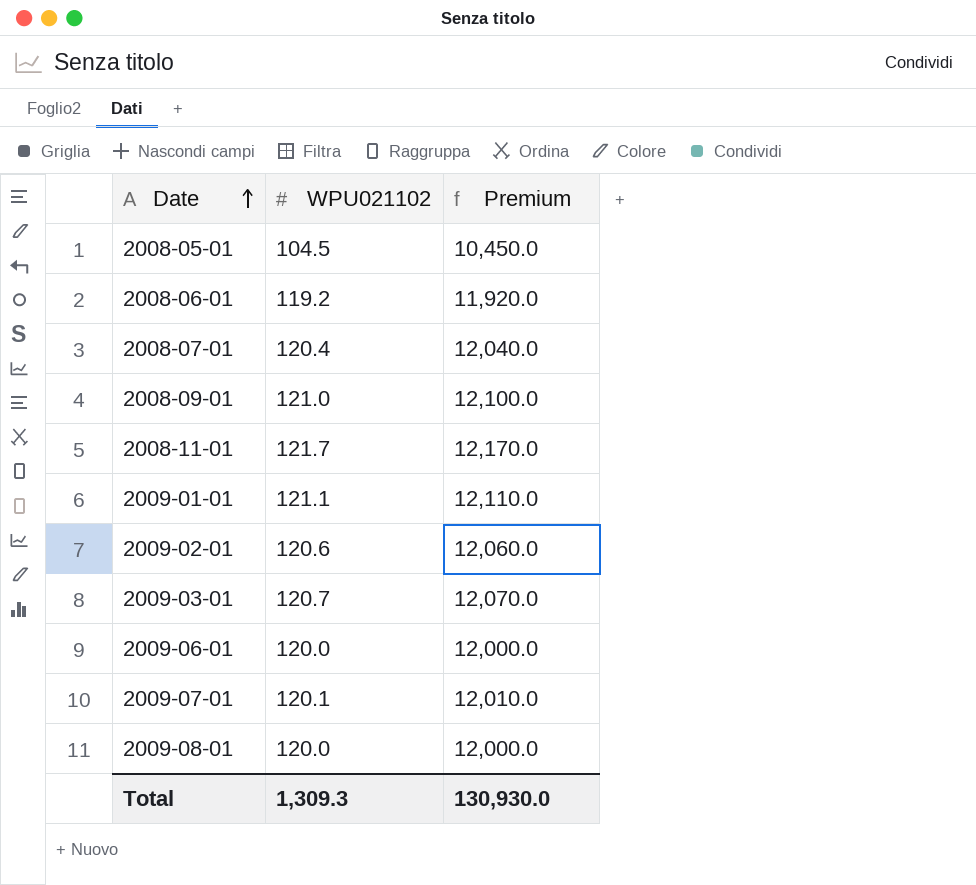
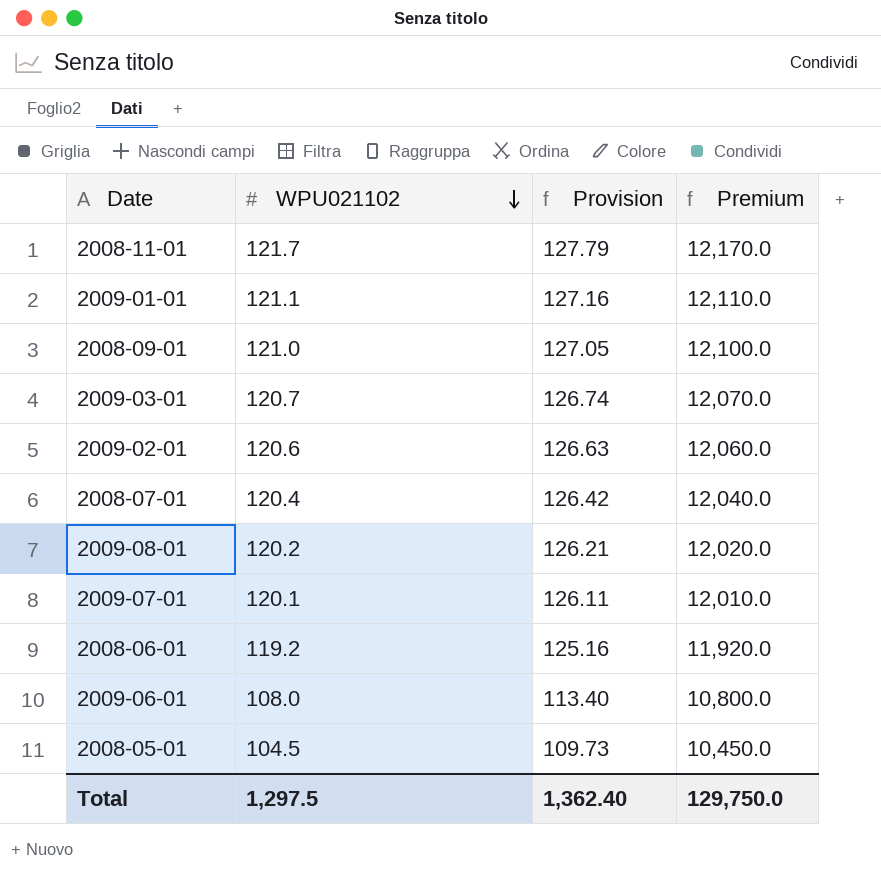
row order: Date ascending -> WPU021102 descending
column Provision | formula: none -> [WPU021102] * 1.05
2009-08-01 | WPU021102: 120.0 -> 120.2
2009-08-01 | Premium: 12,000.0 -> 12,020.0
2009-06-01 | WPU021102: 120.0 -> 108.0
2009-06-01 | Premium: 12,000.0 -> 10,800.0
Total | WPU021102: 1,309.3 -> 1,297.5
Total | Premium: 130,930.0 -> 129,750.0

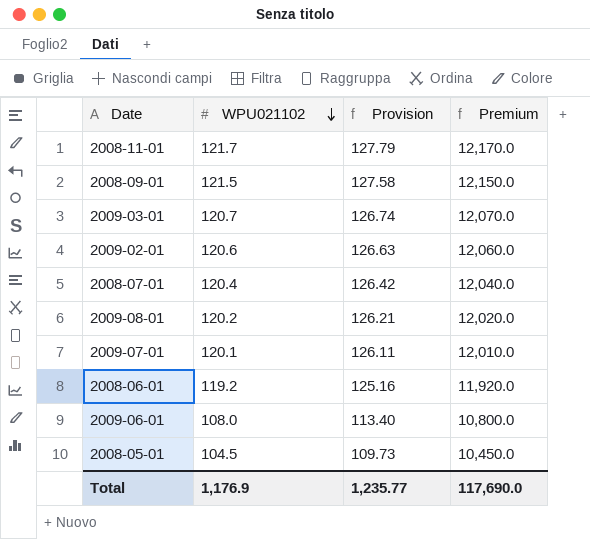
row 2009-01-01: 121.1 | 127.16 | 12,110.0 -> none
2008-09-01 | WPU021102: 121.0 -> 121.5
2008-09-01 | Provision: 127.05 -> 127.58
2008-09-01 | Premium: 12,100.0 -> 12,150.0
Total | WPU021102: 1,297.5 -> 1,176.9
Total | Provision: 1,362.40 -> 1,235.77
Total | Premium: 129,750.0 -> 117,690.0

